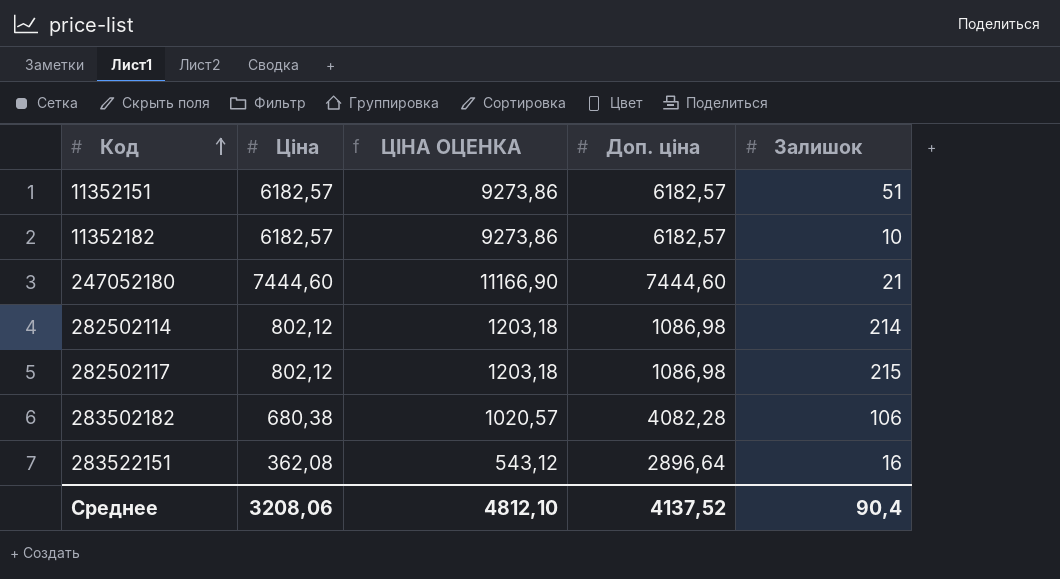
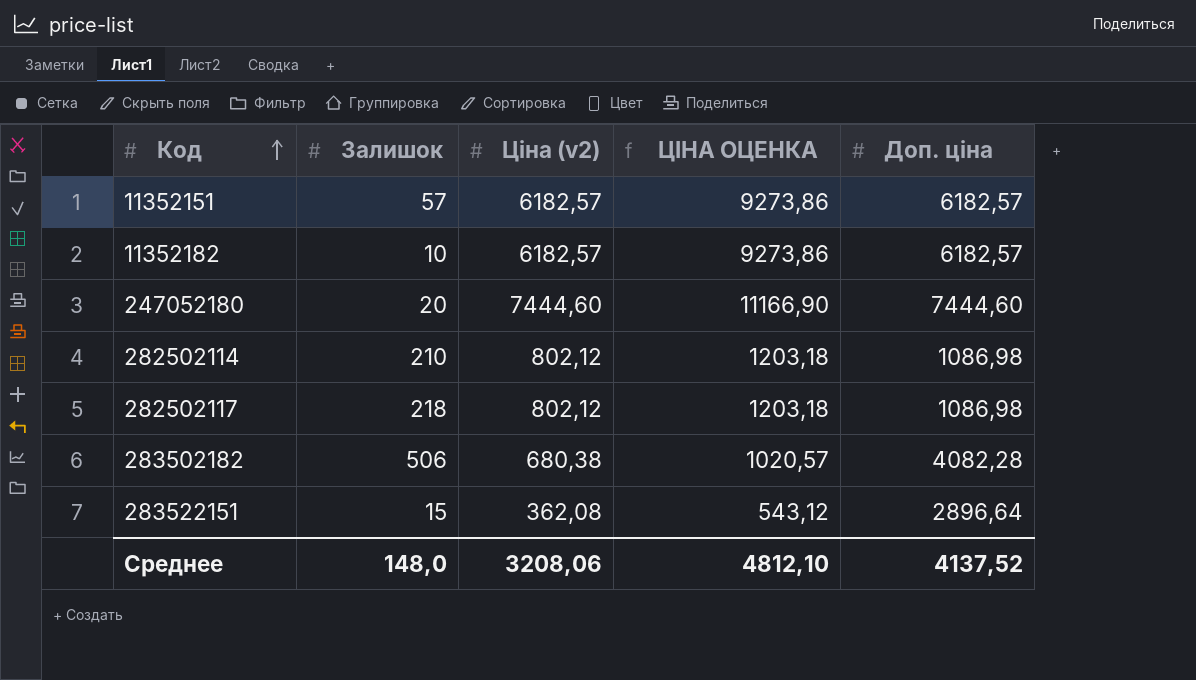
column Залишок | position: 5 -> 2
column name: Ціна -> Ціна (v2)
11352151 | Залишок: 51 -> 57
247052180 | Залишок: 21 -> 20
282502114 | Залишок: 214 -> 210
282502117 | Залишок: 215 -> 218
283502182 | Залишок: 106 -> 506
283522151 | Залишок: 16 -> 15
Среднее | Залишок: 90,4 -> 148,0

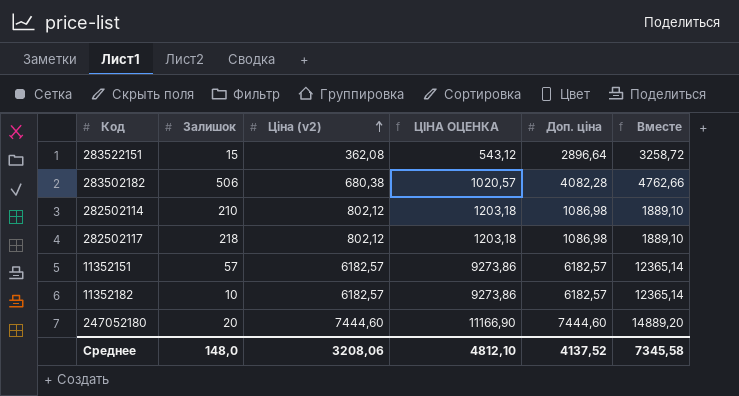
row order: Код ascending -> Ціна (v2) ascending
column Вместе | formula: none -> [Ціна (v2)] + [Доп. ціна]

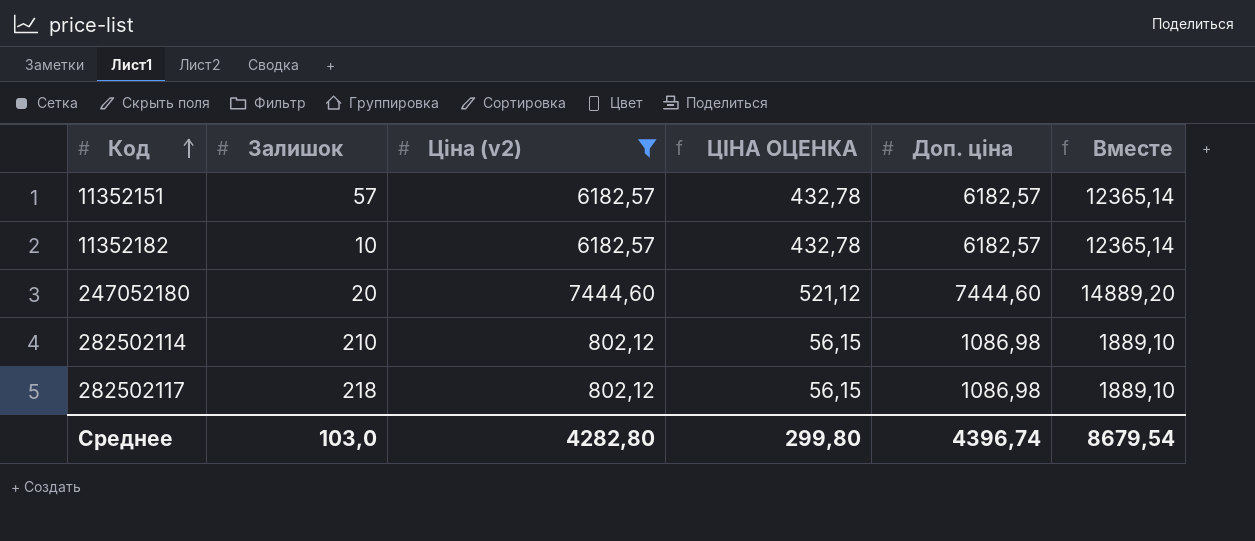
filter: none -> Ціна (v2) >= 802,12
row order: Ціна (v2) ascending -> Код ascending
column ЦІНА ОЦЕНКА | formula: [Ціна (v2)] * 1,5 -> [Ціна (v2)] * 0,07
Среднее | Залишок: 148,0 -> 103,0
Среднее | Ціна (v2): 3208,06 -> 4282,80
Среднее | ЦІНА ОЦЕНКА: 4812,10 -> 299,80
Среднее | Доп. ціна: 4137,52 -> 4396,74
Среднее | Вместе: 7345,58 -> 8679,54

